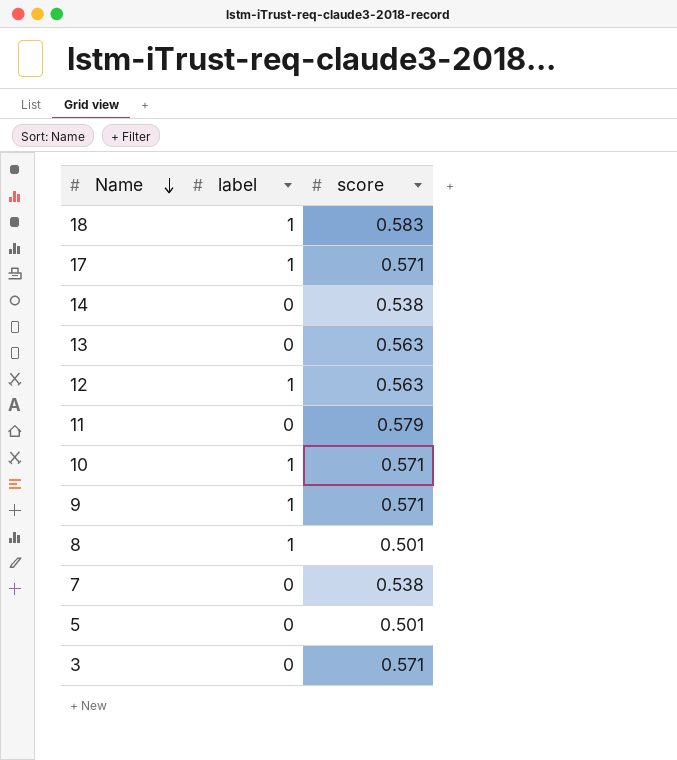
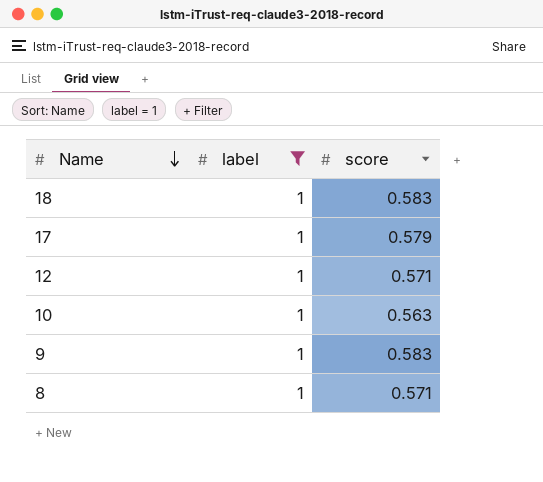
filter: none -> label = 1
17 | score: 0.571 -> 0.579
12 | score: 0.563 -> 0.571
10 | score: 0.571 -> 0.563
9 | score: 0.571 -> 0.583
8 | score: 0.501 -> 0.571

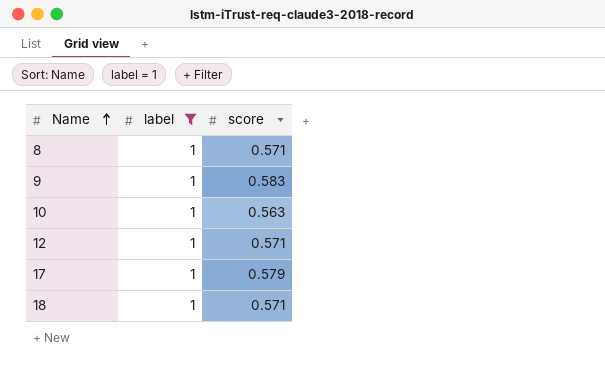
row order: Name descending -> Name ascending
18 | score: 0.583 -> 0.571

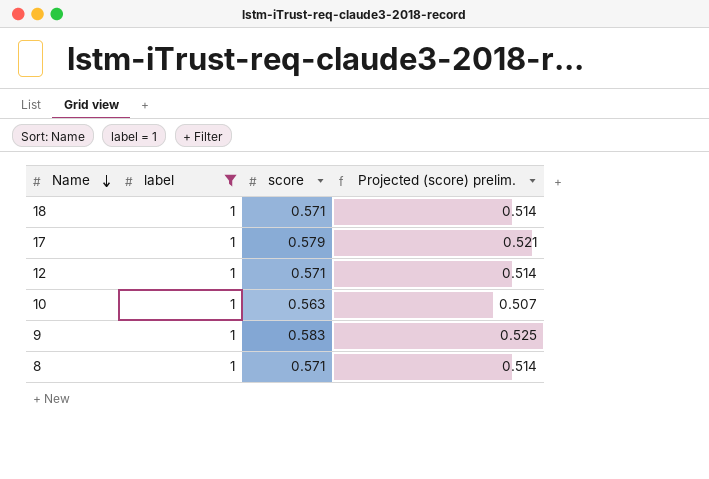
row order: Name ascending -> Name descending
column Projected (score) prelim. | formula: none -> [score] * 0.9

